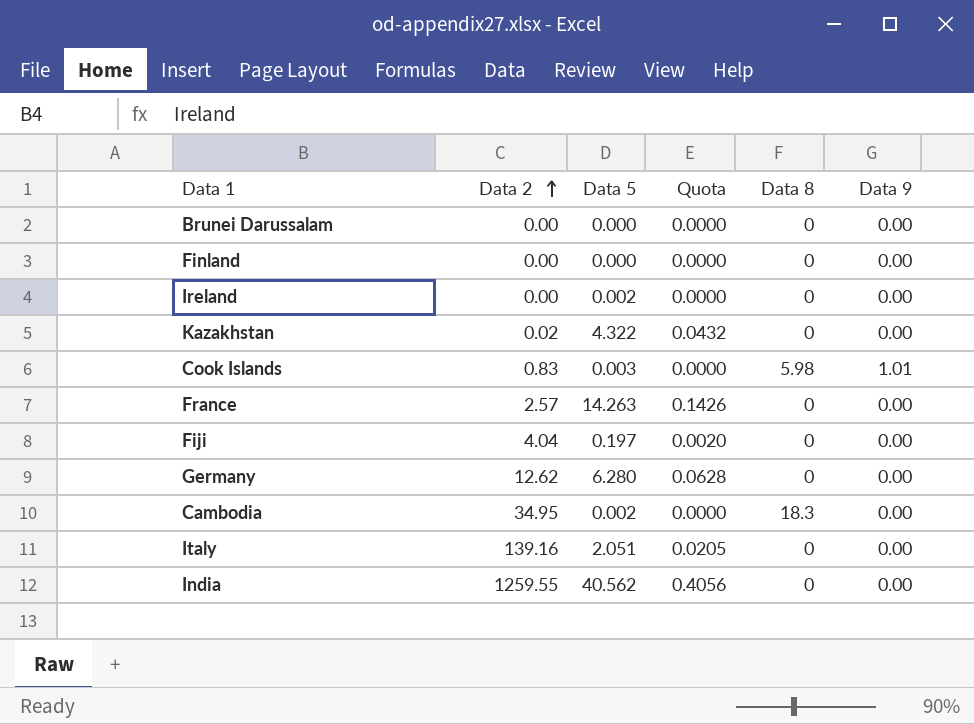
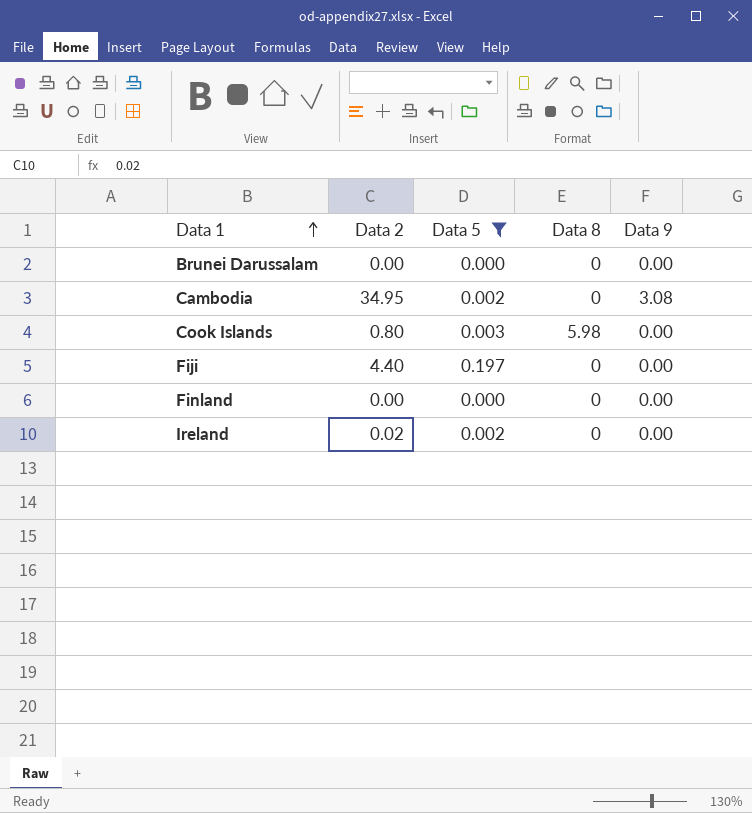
filter: none -> Data 5 <= 0.197
row order: Data 2 ascending -> Data 1 ascending
column Quota | formula: [Data 5] * 0.01 -> none
Cambodia | Data 8: 18.3 -> 0
Cambodia | Data 9: 0.00 -> 3.08
Cook Islands | Data 2: 0.83 -> 0.80
Cook Islands | Data 9: 1.01 -> 0.00
Fiji | Data 2: 4.04 -> 4.40
Ireland | Data 2: 0.00 -> 0.02

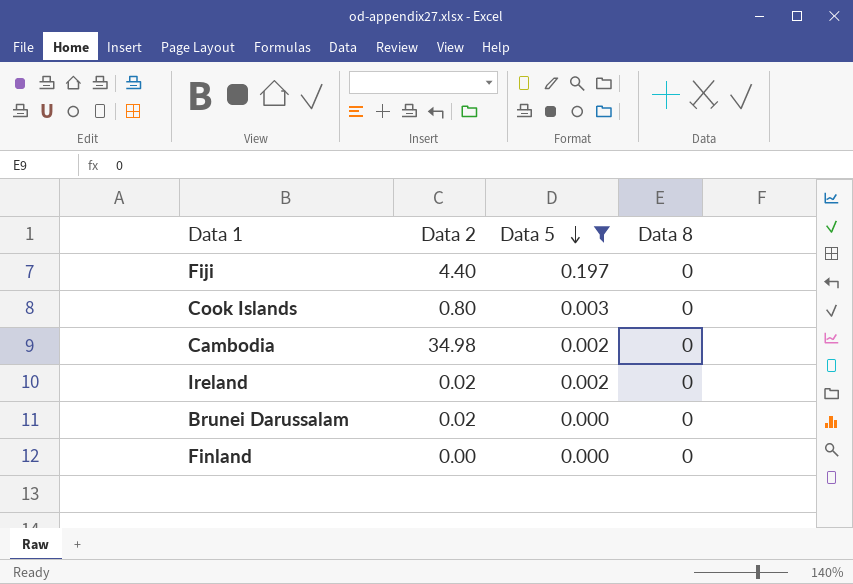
row order: Data 1 ascending -> Data 5 descending
column Data 9 | position: 5 -> none
Cook Islands | Data 8: 5.98 -> 0
Cambodia | Data 2: 34.95 -> 34.98
Brunei Darussalam | Data 2: 0.00 -> 0.02

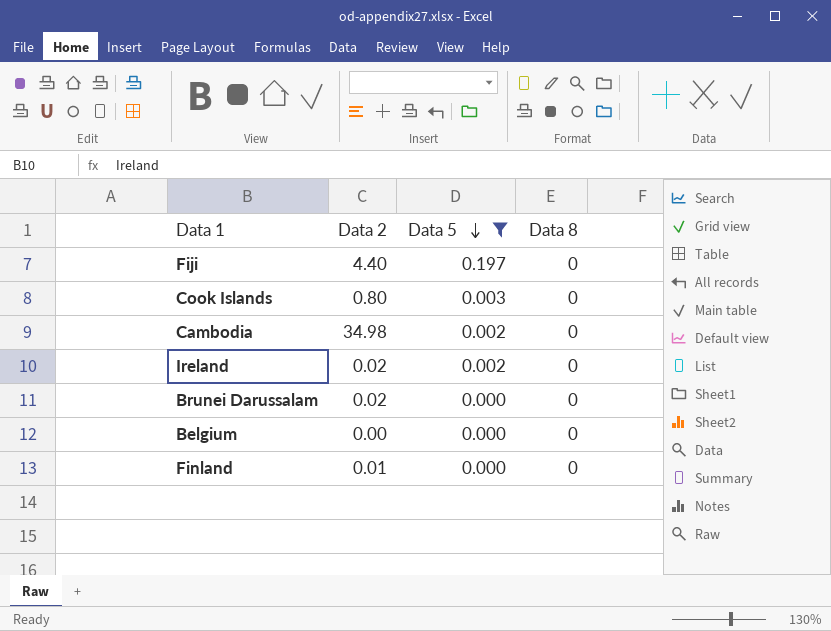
row Belgium: none -> 0.00 | 0.000 | 0
Finland | Data 2: 0.00 -> 0.01

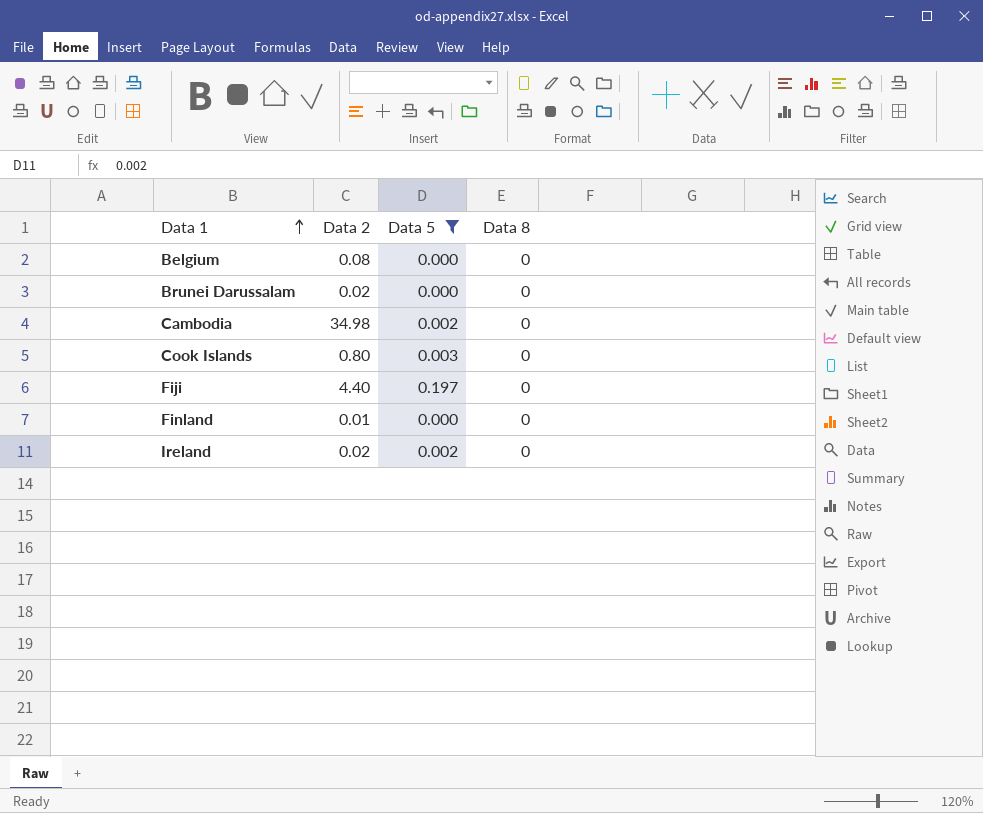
row order: Data 5 descending -> Data 1 ascending
Belgium | Data 2: 0.00 -> 0.08

